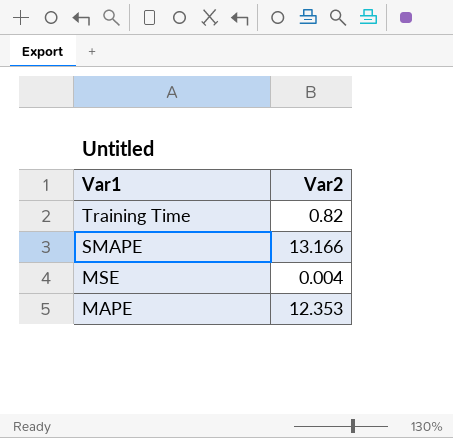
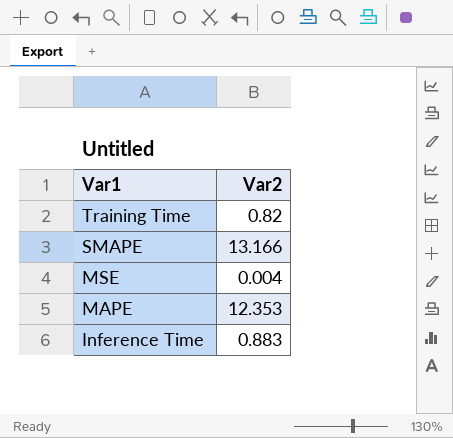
row Inference Time: none -> 0.883

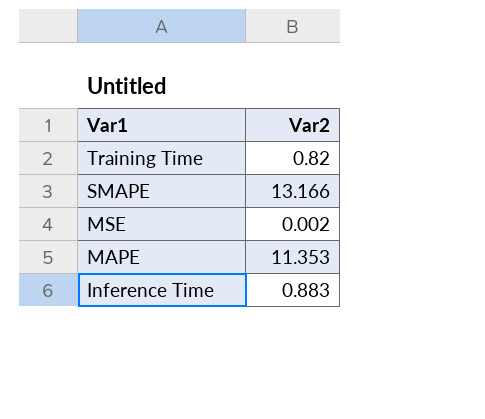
MSE | Var2: 0.004 -> 0.002
MAPE | Var2: 12.353 -> 11.353

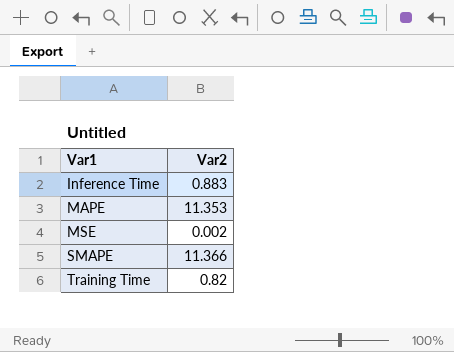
row order: Var1 descending -> Var1 ascending
SMAPE | Var2: 13.166 -> 11.366

